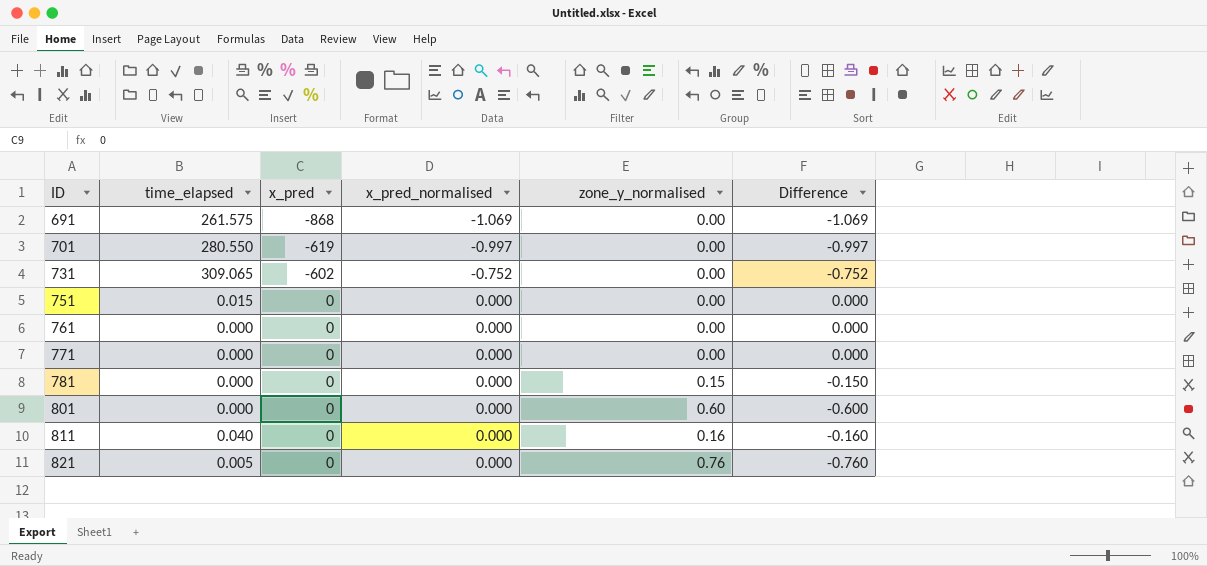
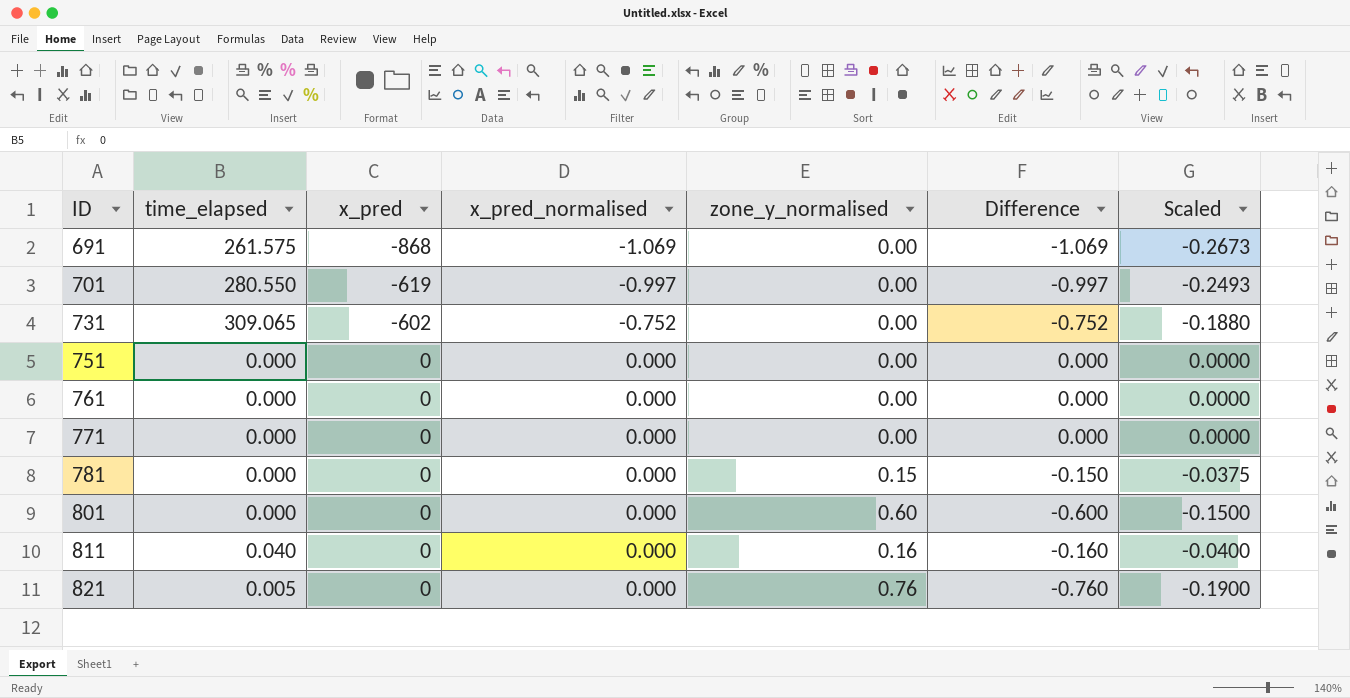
column Scaled | formula: none -> [Difference] * 0.25
751 | time_elapsed: 0.015 -> 0.000

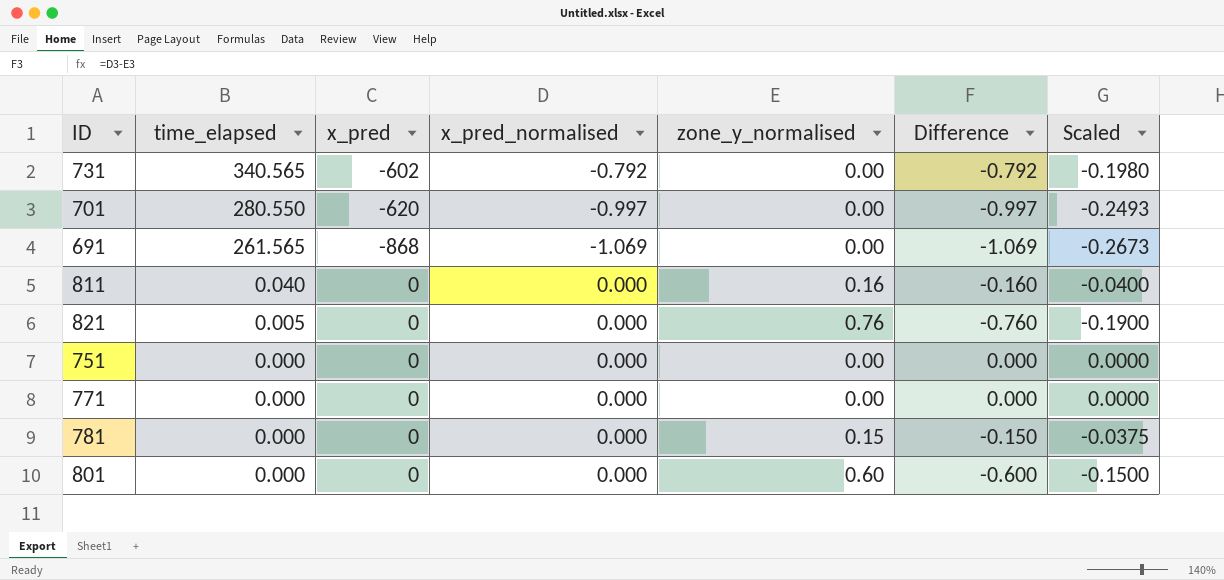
row order: ID ascending -> time_elapsed descending
row 761: 0.000 | 0 | 0.000 | 0.00 | 0.000 | 0.0000 -> none
731 | time_elapsed: 309.065 -> 340.565
731 | x_pred_normalised: -0.752 -> -0.792
731 | Difference: -0.752 -> -0.792
731 | Scaled: -0.1880 -> -0.1980
701 | x_pred: -619 -> -620
691 | time_elapsed: 261.575 -> 261.565

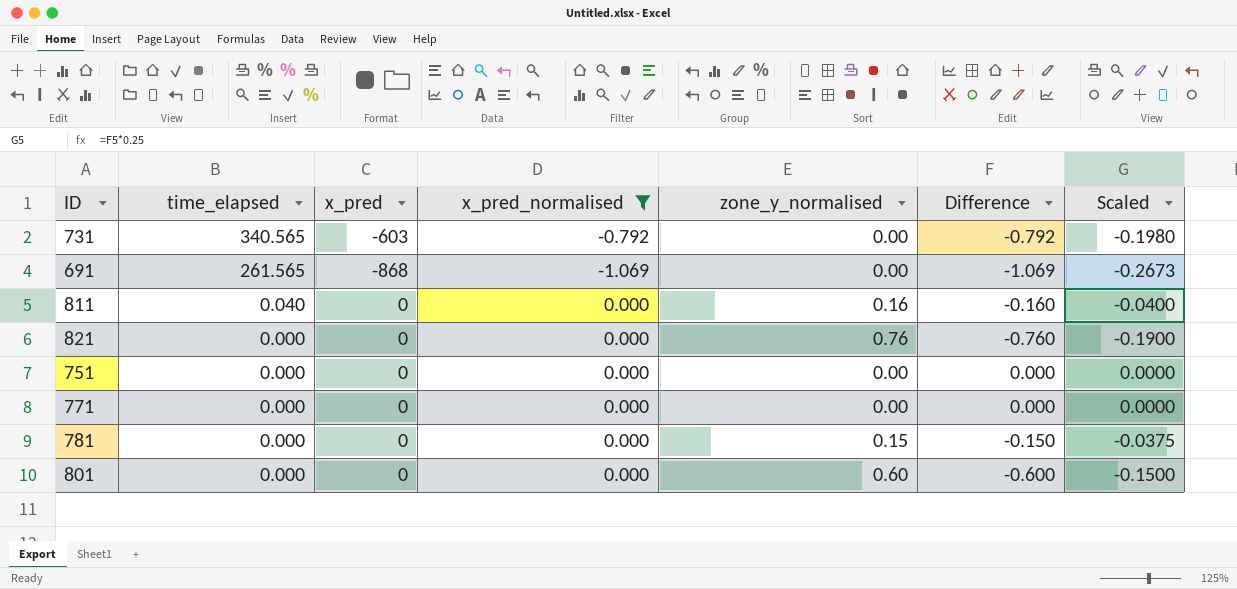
filter: none -> x_pred_normalised != -0.997
731 | x_pred: -602 -> -603
821 | time_elapsed: 0.005 -> 0.000

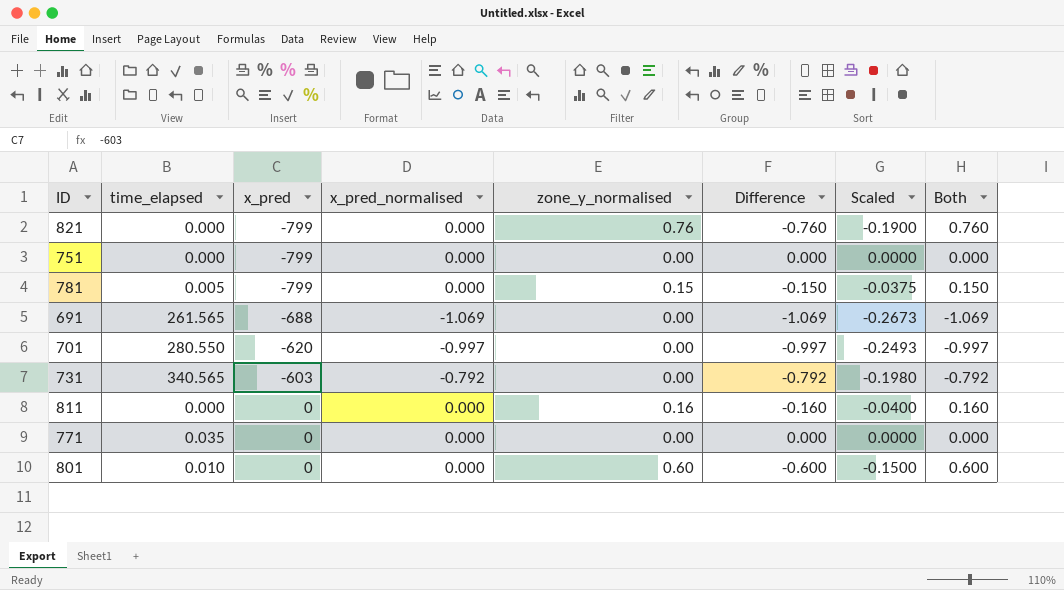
filter: x_pred_normalised != -0.997 -> none
row order: time_elapsed descending -> x_pred ascending
column Both | formula: none -> [x_pred_normalised] + [zone_y_normalised]
821 | x_pred: 0 -> -799
751 | x_pred: 0 -> -799
781 | time_elapsed: 0.000 -> 0.005
781 | x_pred: 0 -> -799
691 | x_pred: -868 -> -688
811 | time_elapsed: 0.040 -> 0.000
771 | time_elapsed: 0.000 -> 0.035
801 | time_elapsed: 0.000 -> 0.010

